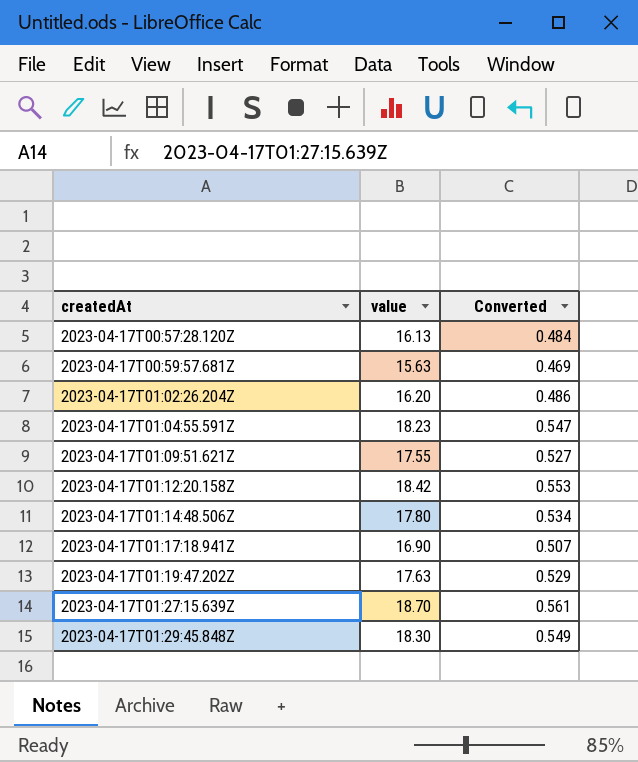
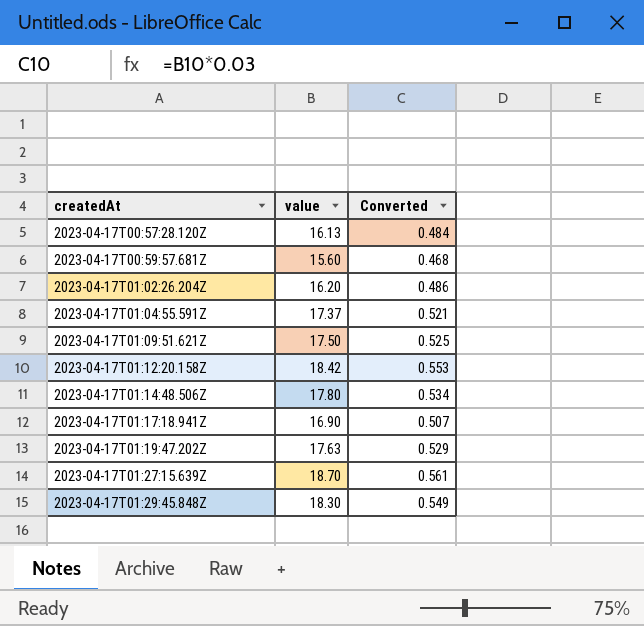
2023-04-17T00:59:57.681Z | value: 15.63 -> 15.60
2023-04-17T00:59:57.681Z | Converted: 0.469 -> 0.468
2023-04-17T01:04:55.591Z | value: 18.23 -> 17.37
2023-04-17T01:04:55.591Z | Converted: 0.547 -> 0.521
2023-04-17T01:09:51.621Z | value: 17.55 -> 17.50
2023-04-17T01:09:51.621Z | Converted: 0.527 -> 0.525

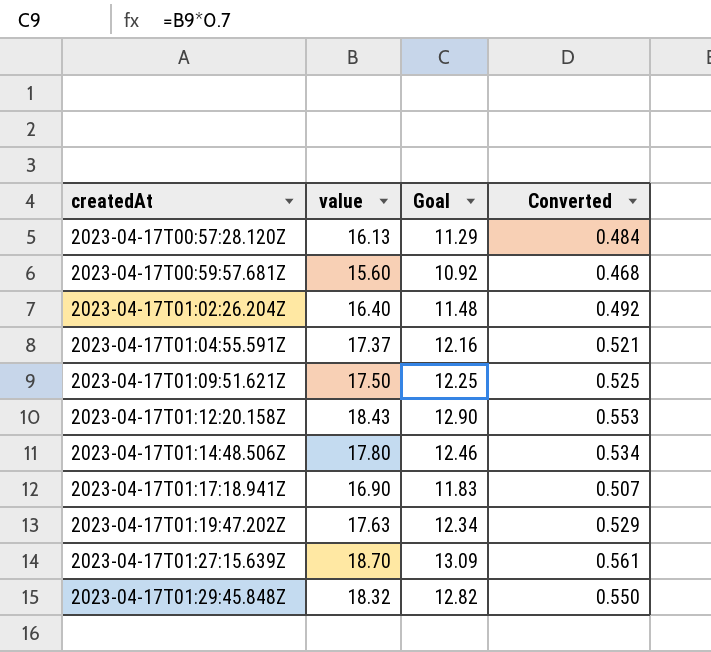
column Goal | formula: none -> [value] * 0.7
2023-04-17T01:02:26.204Z | value: 16.20 -> 16.40
2023-04-17T01:02:26.204Z | Converted: 0.486 -> 0.492
2023-04-17T01:12:20.158Z | value: 18.42 -> 18.43
2023-04-17T01:29:45.848Z | value: 18.30 -> 18.32
2023-04-17T01:29:45.848Z | Converted: 0.549 -> 0.550

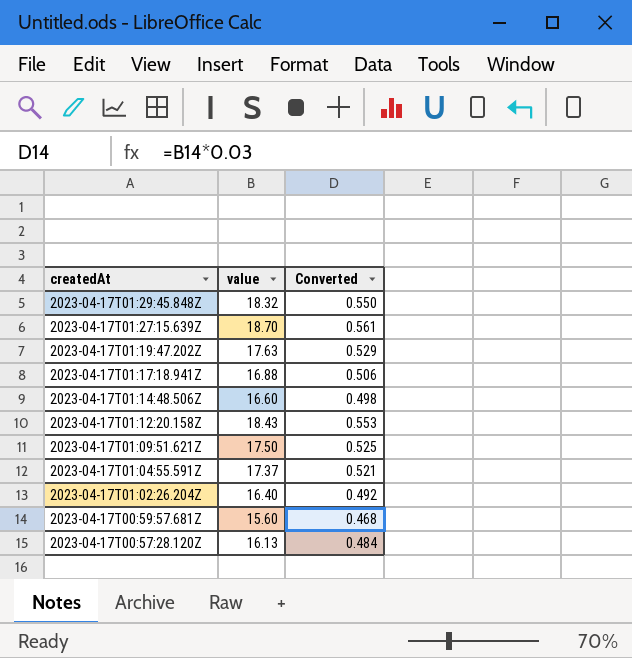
row order: createdAt ascending -> createdAt descending
column Goal | formula: [value] * 0.7 -> none
2023-04-17T01:17:18.941Z | value: 16.90 -> 16.88
2023-04-17T01:17:18.941Z | Converted: 0.507 -> 0.506
2023-04-17T01:14:48.506Z | value: 17.80 -> 16.60
2023-04-17T01:14:48.506Z | Converted: 0.534 -> 0.498

